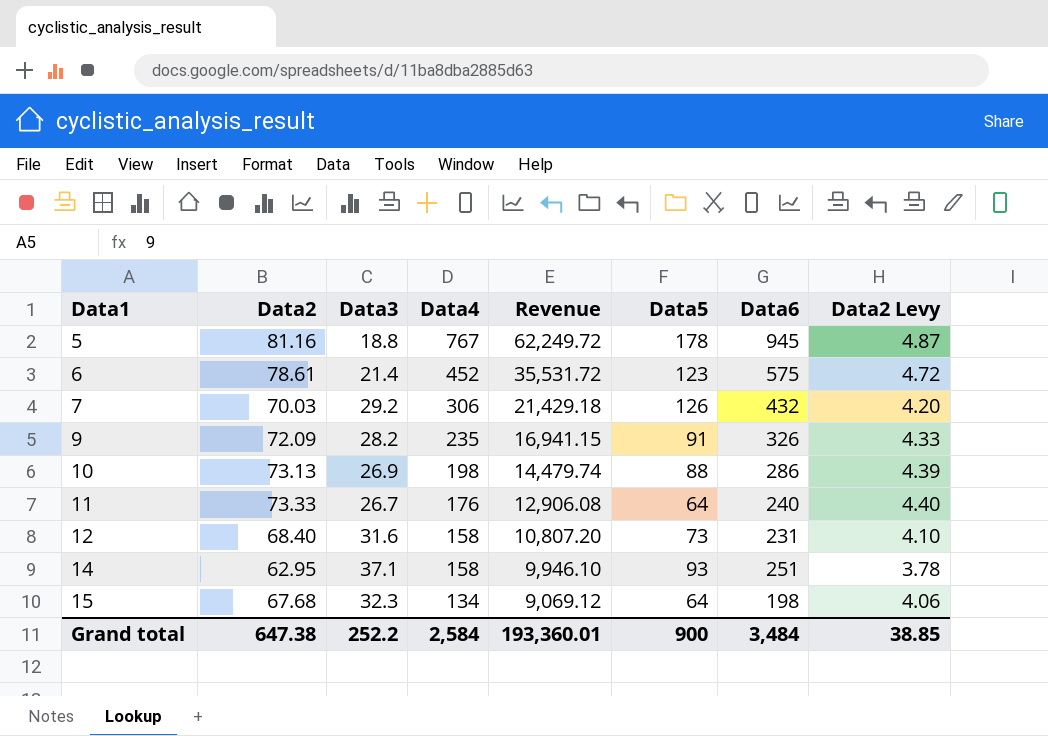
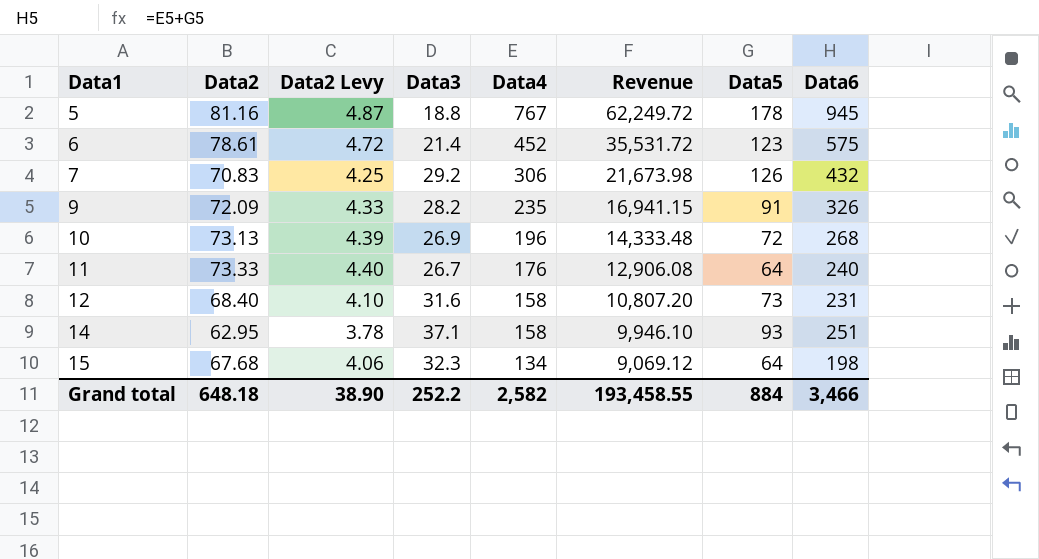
column Data2 Levy | position: 8 -> 3
7 | Data2: 70.03 -> 70.83
7 | Data2 Levy: 4.20 -> 4.25
7 | Revenue: 21,429.18 -> 21,673.98
10 | Data4: 198 -> 196
10 | Revenue: 14,479.74 -> 14,333.48
10 | Data5: 88 -> 72
10 | Data6: 286 -> 268
Grand total | Data2: 647.38 -> 648.18
Grand total | Data2 Levy: 38.85 -> 38.90
Grand total | Data4: 2,584 -> 2,582
Grand total | Revenue: 193,360.01 -> 193,458.55
Grand total | Data5: 900 -> 884
Grand total | Data6: 3,484 -> 3,466

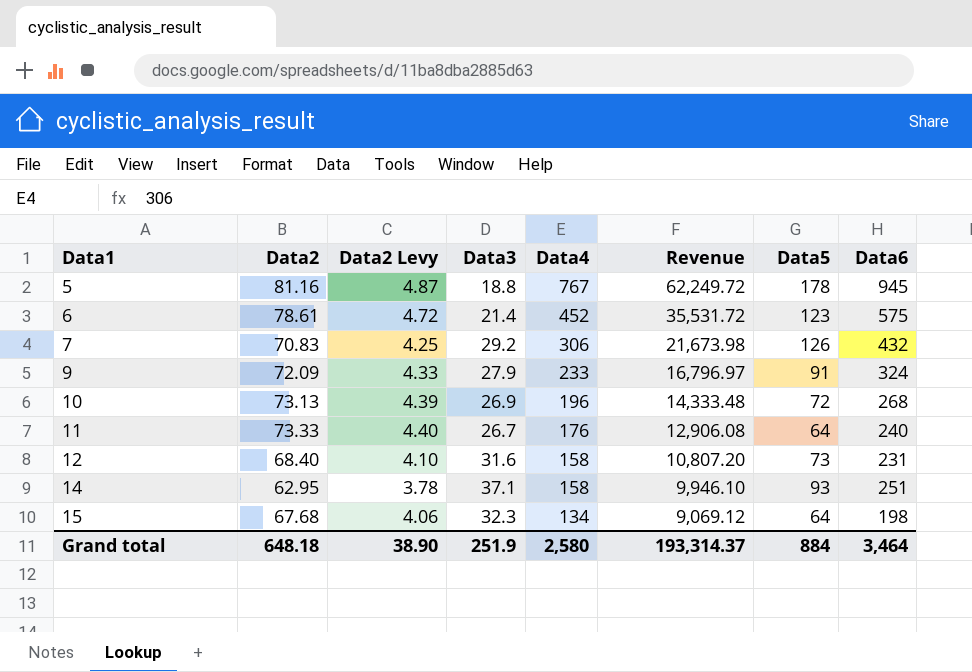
9 | Data3: 28.2 -> 27.9
9 | Data4: 235 -> 233
9 | Revenue: 16,941.15 -> 16,796.97
9 | Data6: 326 -> 324
Grand total | Data3: 252.2 -> 251.9
Grand total | Data4: 2,582 -> 2,580
Grand total | Revenue: 193,458.55 -> 193,314.37
Grand total | Data6: 3,466 -> 3,464

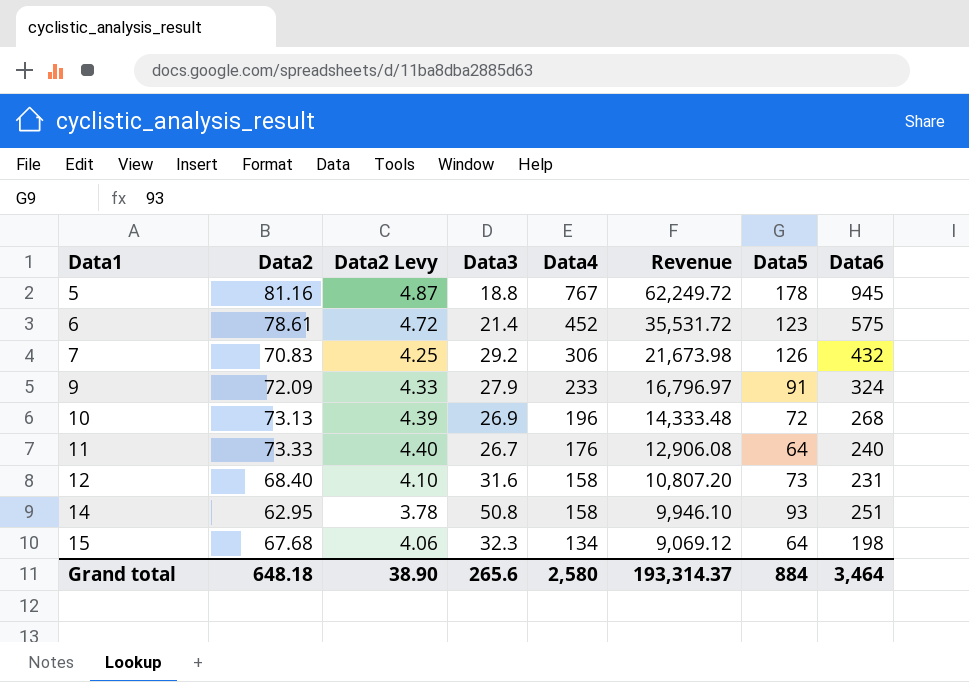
14 | Data3: 37.1 -> 50.8
Grand total | Data3: 251.9 -> 265.6

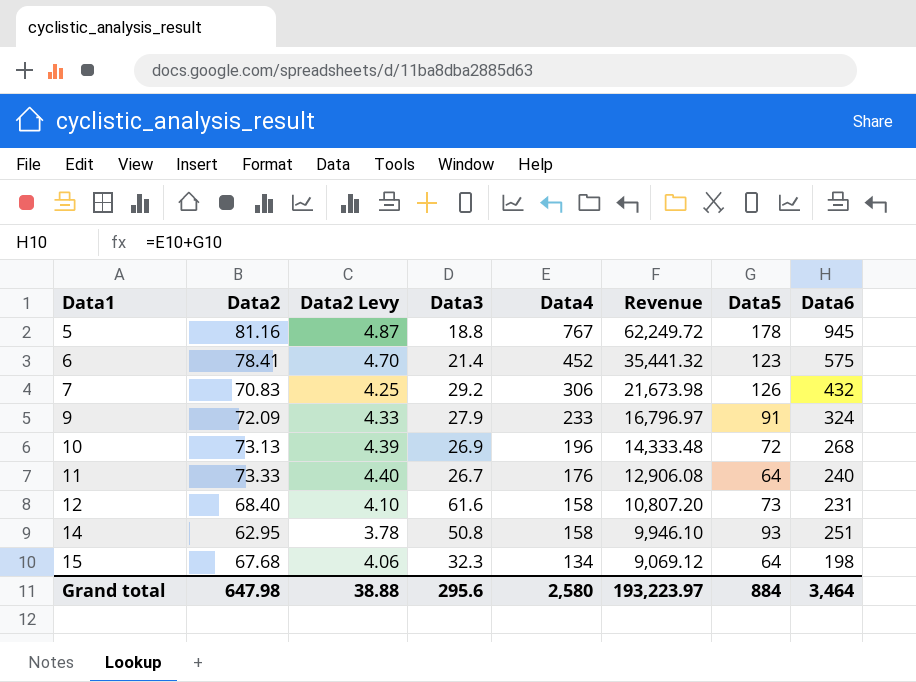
6 | Data2: 78.61 -> 78.41
6 | Data2 Levy: 4.72 -> 4.70
6 | Revenue: 35,531.72 -> 35,441.32
12 | Data3: 31.6 -> 61.6
Grand total | Data2: 648.18 -> 647.98
Grand total | Data2 Levy: 38.90 -> 38.88
Grand total | Data3: 265.6 -> 295.6
Grand total | Revenue: 193,314.37 -> 193,223.97

